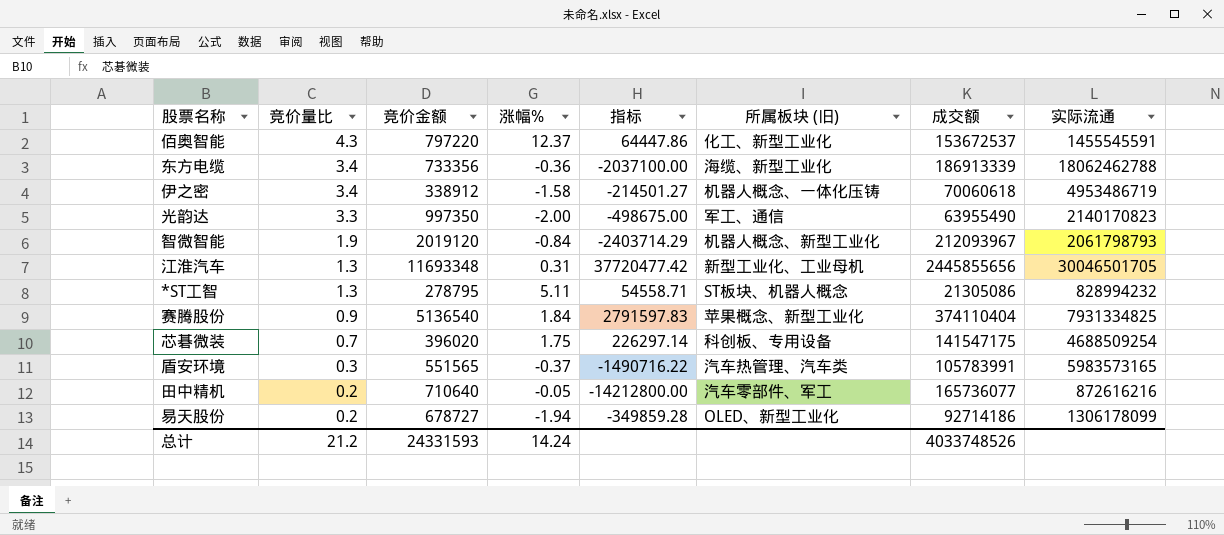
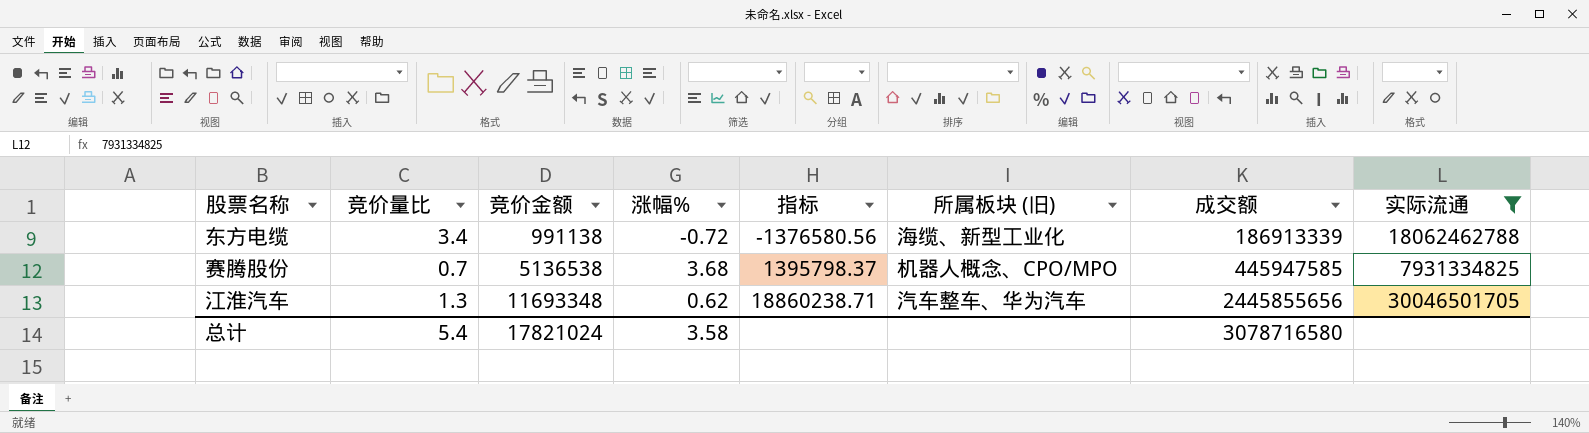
filter: none -> 实际流通 >= 7931334825
row order: 竞价量比 descending -> 竞价金额 ascending
东方电缆 | 竞价金额: 733356 -> 991138
东方电缆 | 涨幅%: -0.36 -> -0.72
东方电缆 | 指标: -2037100.00 -> -1376580.56
赛腾股份 | 竞价量比: 0.9 -> 0.7
赛腾股份 | 竞价金额: 5136540 -> 5136538
赛腾股份 | 涨幅%: 1.84 -> 3.68
赛腾股份 | 指标: 2791597.83 -> 1395798.37
赛腾股份 | 所属板块 (旧): 苹果概念、新型工业化 -> 机器人概念、CPO/MPO
赛腾股份 | 成交额: 374110404 -> 445947585
江淮汽车 | 涨幅%: 0.31 -> 0.62
江淮汽车 | 指标: 37720477.42 -> 18860238.71
江淮汽车 | 所属板块 (旧): 新型工业化、工业母机 -> 汽车整车、华为汽车
总计 | 竞价量比: 21.2 -> 5.4
总计 | 竞价金额: 24331593 -> 17821024
总计 | 涨幅%: 14.24 -> 3.58
总计 | 成交额: 4033748526 -> 3078716580

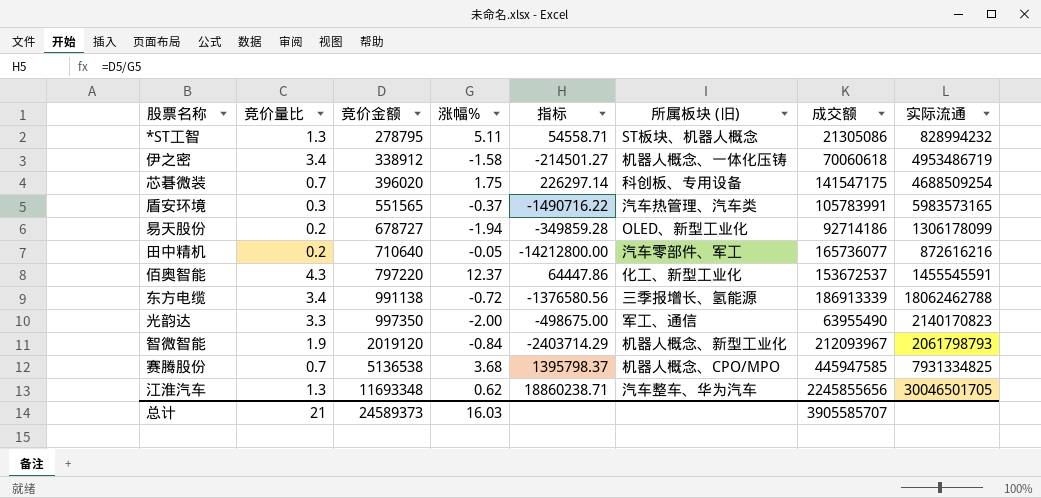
filter: 实际流通 >= 7931334825 -> none
东方电缆 | 所属板块 (旧): 海缆、新型工业化 -> 三季报增长、氢能源
江淮汽车 | 成交额: 2445855656 -> 2245855656
总计 | 竞价量比: 5.4 -> 21
总计 | 竞价金额: 17821024 -> 24589373
总计 | 涨幅%: 3.58 -> 16.03
总计 | 成交额: 3078716580 -> 3905585707

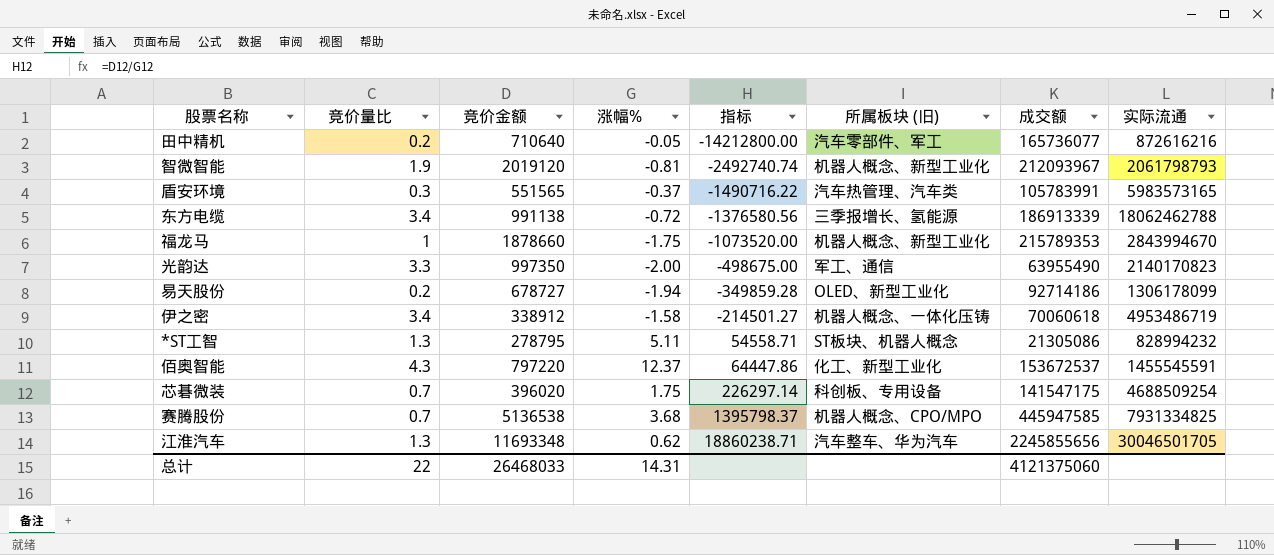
row order: 竞价金额 ascending -> 指标 ascending
智微智能 | 涨幅%: -0.84 -> -0.81
智微智能 | 指标: -2403714.29 -> -2492740.74
row 福龙马: none -> 1 | 1878660 | -1.75 | -1073520.00 | 机器人概念、新型工业化 | 215789353 | 2843994670
总计 | 竞价量比: 21 -> 22
总计 | 竞价金额: 24589373 -> 26468033
总计 | 涨幅%: 16.03 -> 14.31
总计 | 成交额: 3905585707 -> 4121375060

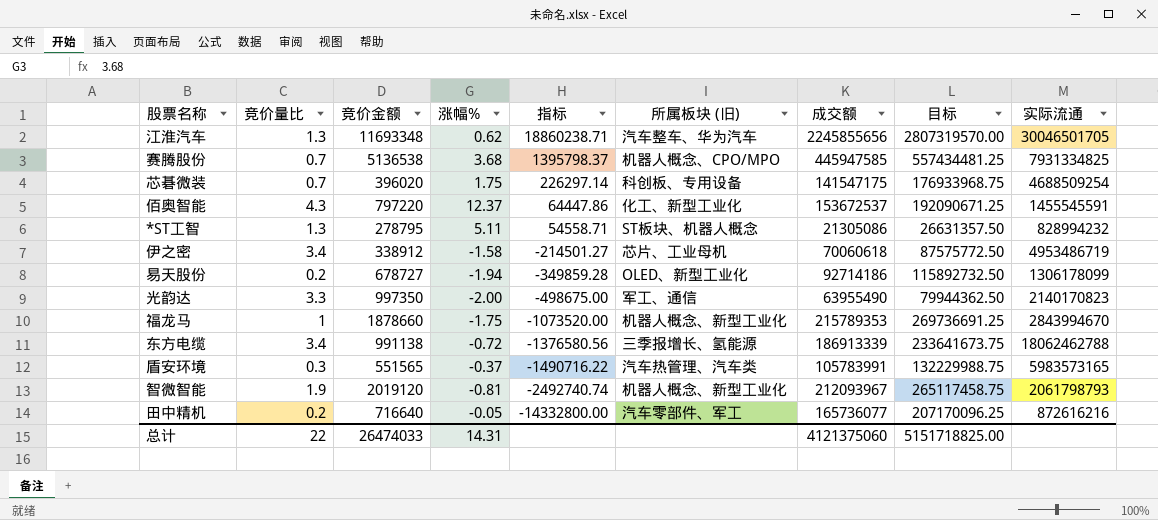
row order: 指标 ascending -> 指标 descending
column 目标 | formula: none -> [成交额] * 1.25
伊之密 | 所属板块 (旧): 机器人概念、一体化压铸 -> 芯片、工业母机
田中精机 | 竞价金额: 710640 -> 716640
田中精机 | 指标: -14212800.00 -> -14332800.00
总计 | 竞价金额: 26468033 -> 26474033

